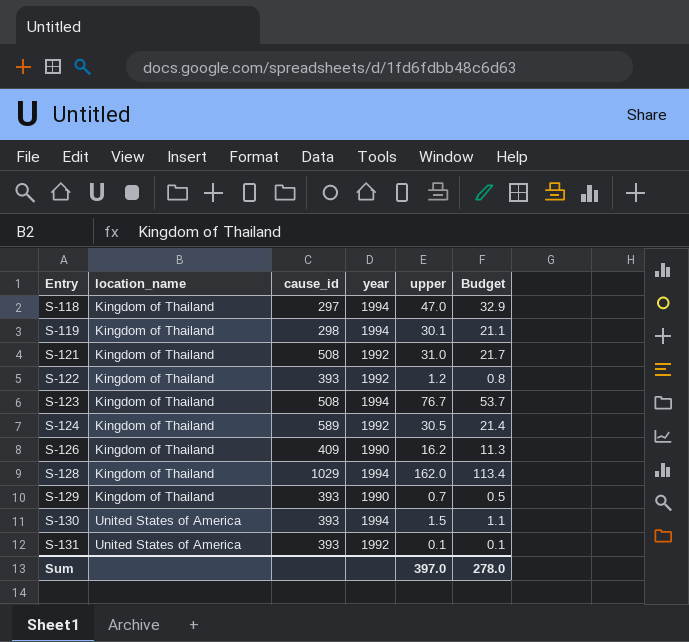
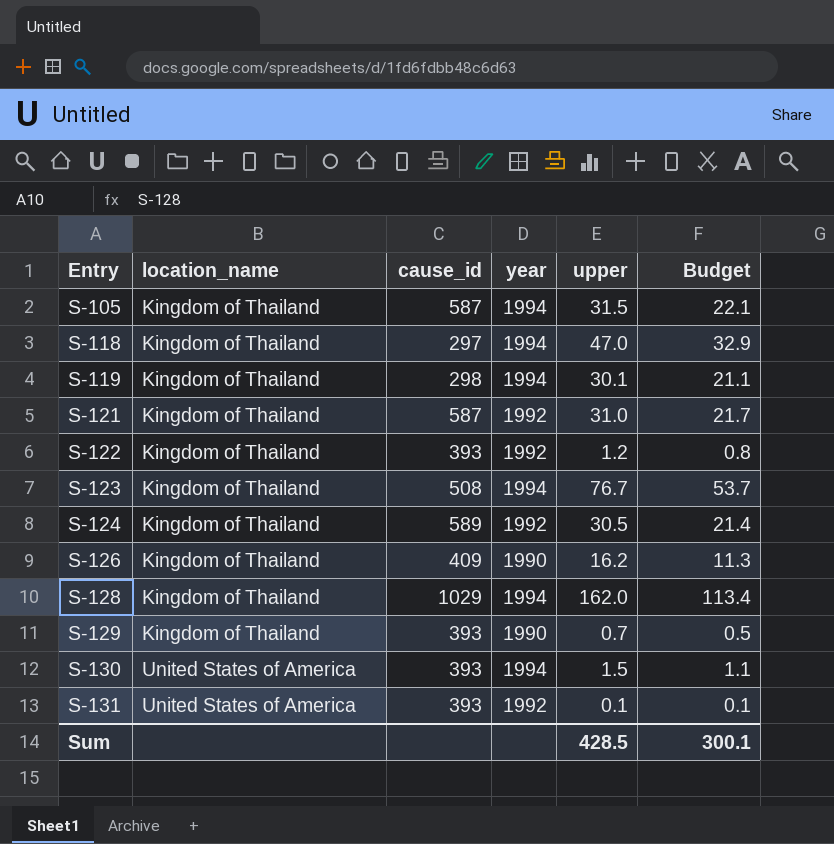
row S-105: none -> Kingdom of Thailand | 587 | 1994 | 31.5 | 22.1
S-121 | cause_id: 508 -> 587
Sum | upper: 397.0 -> 428.5
Sum | Budget: 278.0 -> 300.1

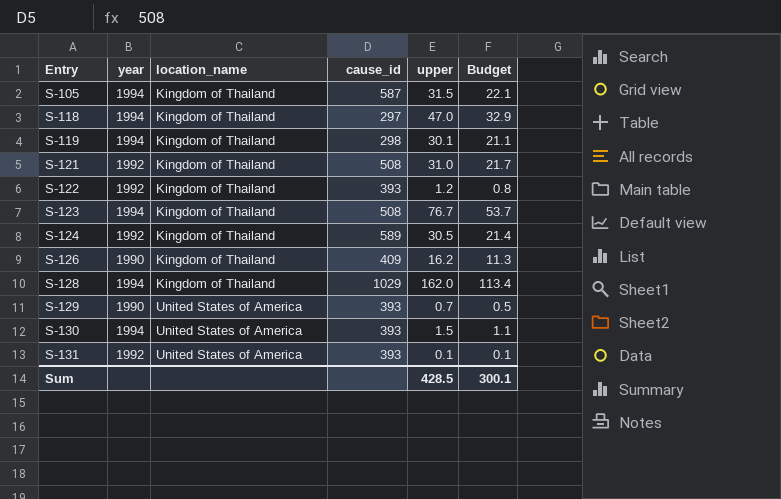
column year | position: 4 -> 2
S-121 | cause_id: 587 -> 508
S-129 | location_name: Kingdom of Thailand -> United States of America

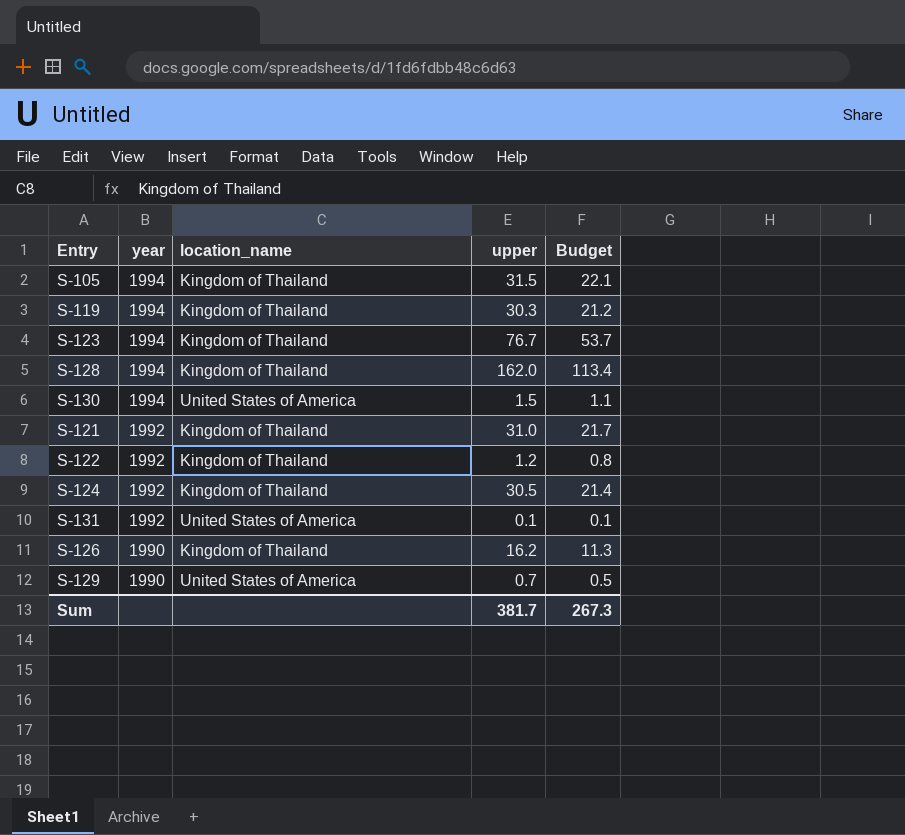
row order: Entry ascending -> year descending
column cause_id | position: 4 -> none
row S-118: 1994 | Kingdom of Thailand | 297 | 47.0 | 32.9 -> none
S-119 | upper: 30.1 -> 30.3
S-119 | Budget: 21.1 -> 21.2
Sum | upper: 428.5 -> 381.7
Sum | Budget: 300.1 -> 267.3

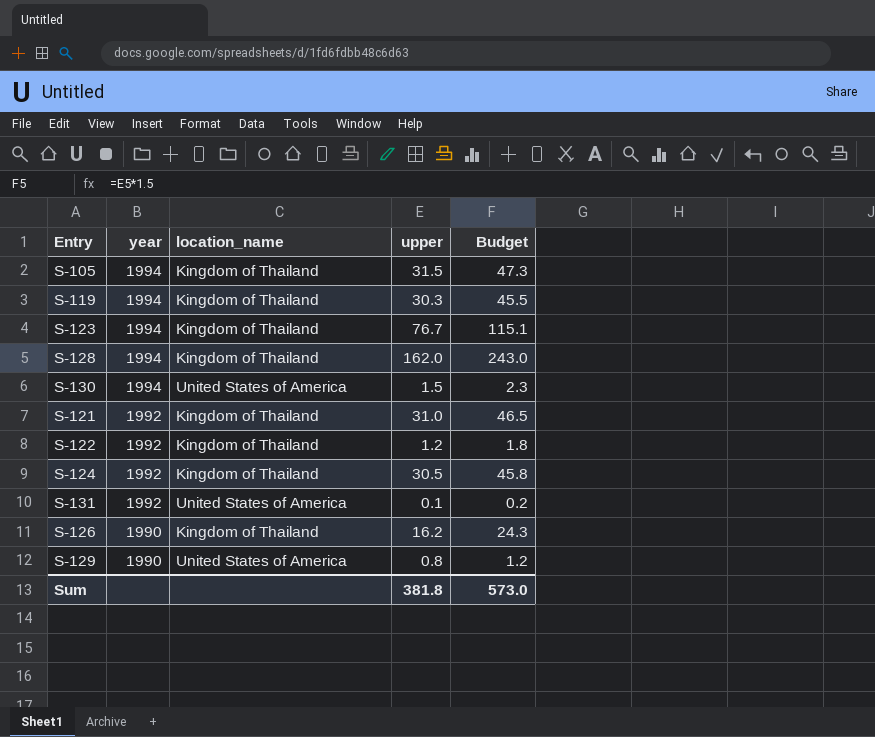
column Budget | formula: [upper] * 0.7 -> [upper] * 1.5
S-129 | upper: 0.7 -> 0.8
Sum | upper: 381.7 -> 381.8
Sum | Budget: 267.3 -> 573.0

